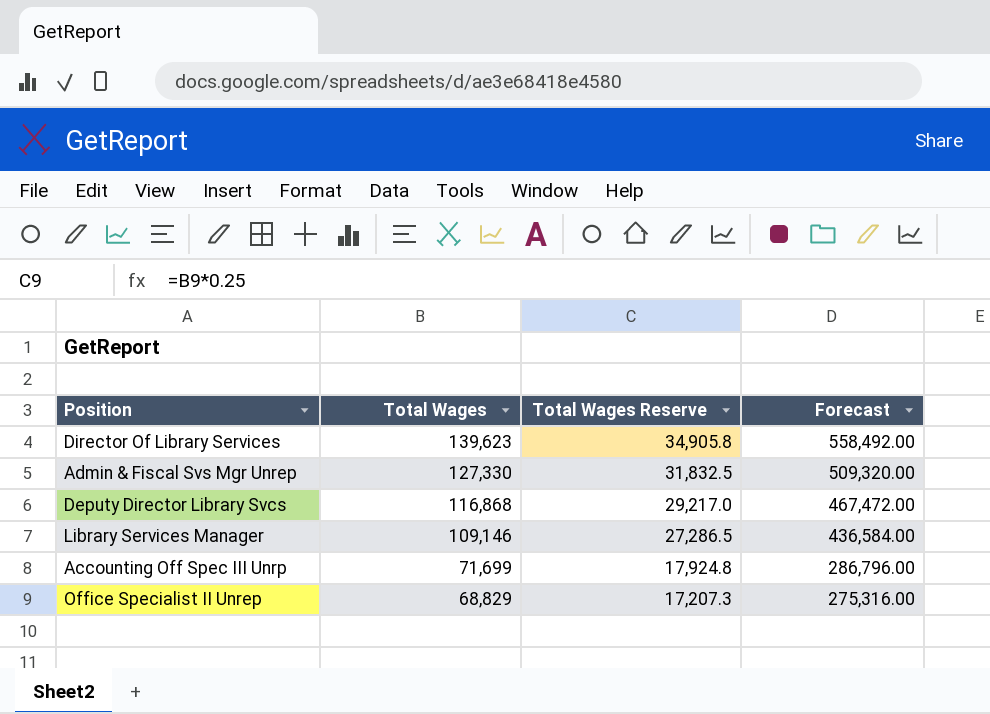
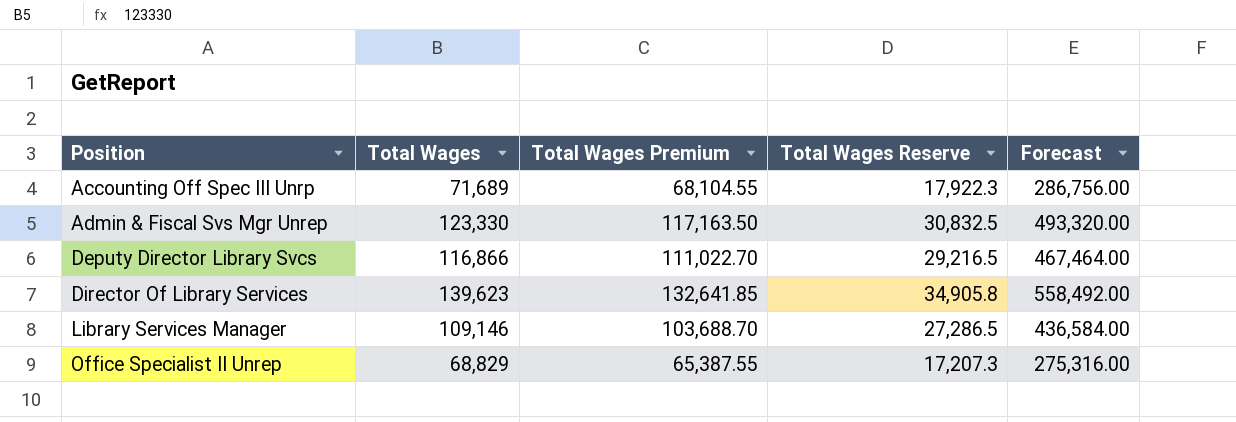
row order: Total Wages descending -> Position ascending
column Total Wages Premium | formula: none -> [Total Wages] * 0.95
Accounting Off Spec III Unrp | Total Wages: 71,699 -> 71,689
Accounting Off Spec III Unrp | Total Wages Reserve: 17,924.8 -> 17,922.3
Accounting Off Spec III Unrp | Forecast: 286,796.00 -> 286,756.00
Admin & Fiscal Svs Mgr Unrep | Total Wages: 127,330 -> 123,330
Admin & Fiscal Svs Mgr Unrep | Total Wages Reserve: 31,832.5 -> 30,832.5
Admin & Fiscal Svs Mgr Unrep | Forecast: 509,320.00 -> 493,320.00
Deputy Director Library Svcs | Total Wages: 116,868 -> 116,866
Deputy Director Library Svcs | Total Wages Reserve: 29,217.0 -> 29,216.5
Deputy Director Library Svcs | Forecast: 467,472.00 -> 467,464.00

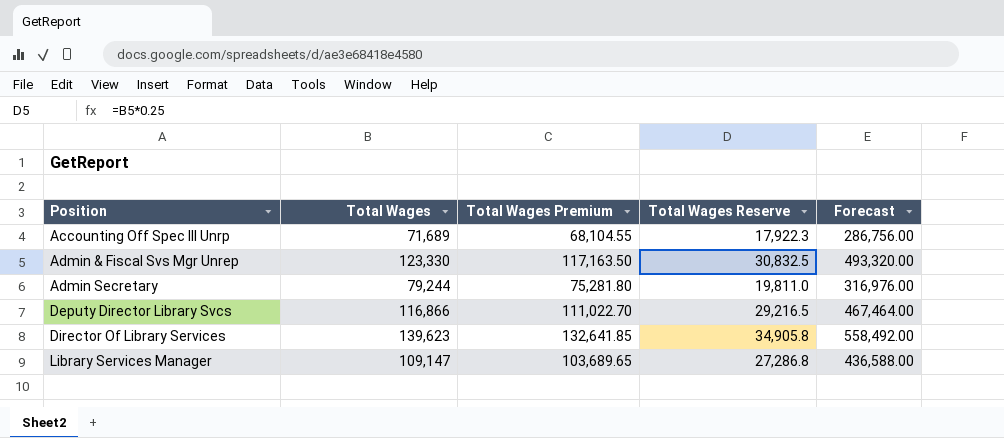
row Office Specialist II Unrep: 68,829 | 65,387.55 | 17,207.3 | 275,316.00 -> none
row Admin Secretary: none -> 79,244 | 75,281.80 | 19,811.0 | 316,976.00
Library Services Manager | Total Wages: 109,146 -> 109,147
Library Services Manager | Total Wages Premium: 103,688.70 -> 103,689.65
Library Services Manager | Total Wages Reserve: 27,286.5 -> 27,286.8
Library Services Manager | Forecast: 436,584.00 -> 436,588.00

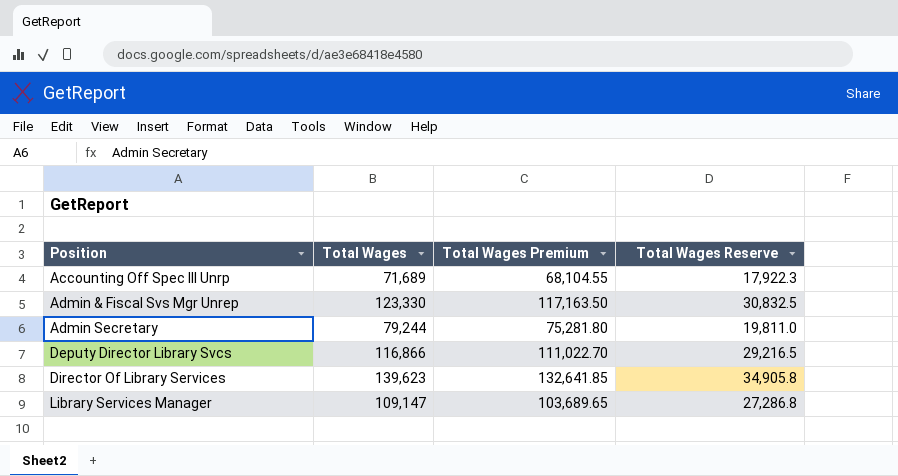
column Forecast | formula: [Total Wages] * 4 -> none

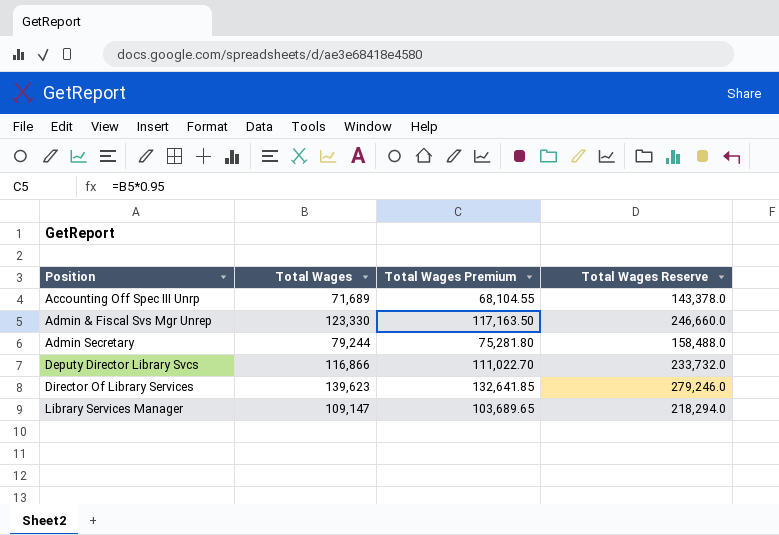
column Total Wages Reserve | formula: [Total Wages] * 0.25 -> [Total Wages] * 2

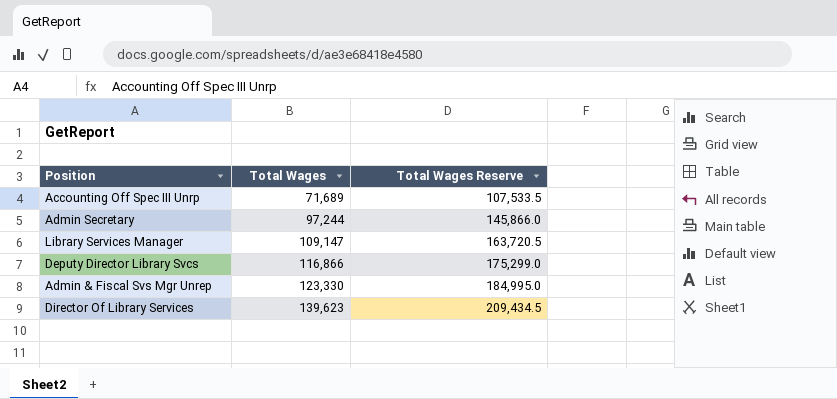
row order: Position ascending -> Total Wages ascending
column Total Wages Premium | formula: [Total Wages] * 0.95 -> none
column Total Wages Reserve | formula: [Total Wages] * 2 -> [Total Wages] * 1.5
Admin Secretary | Total Wages: 79,244 -> 97,244

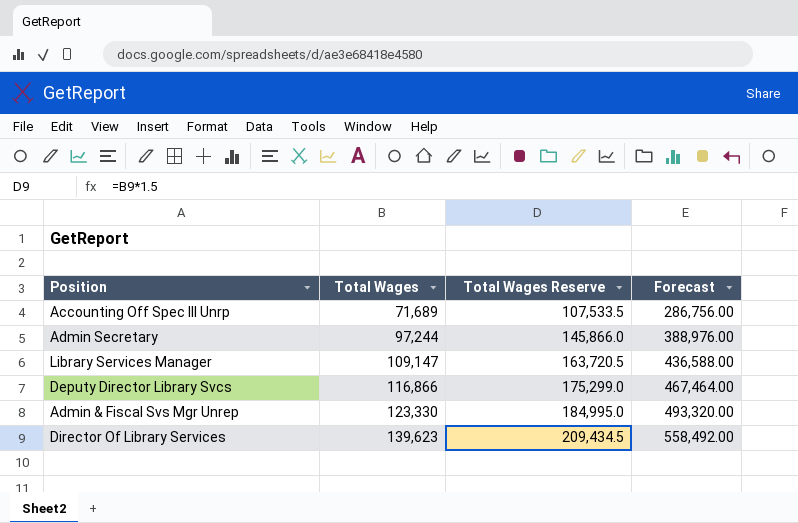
column Forecast | formula: none -> [Total Wages] * 4

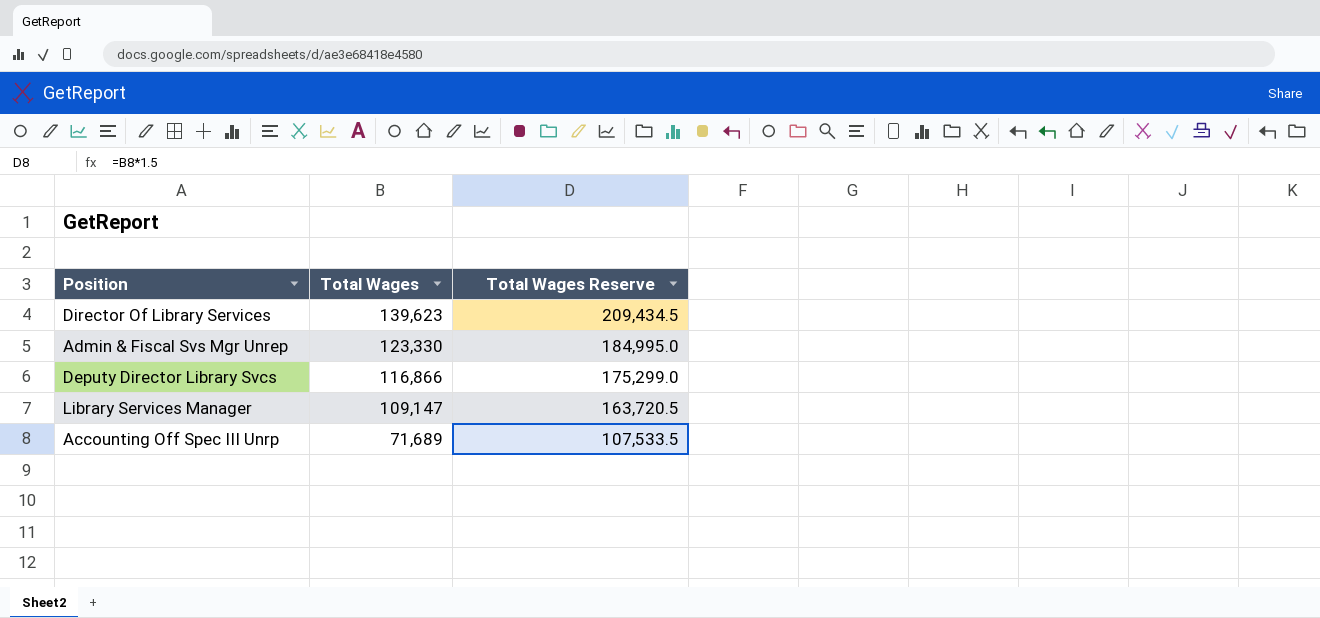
row order: Total Wages ascending -> Total Wages descending
column Forecast | formula: [Total Wages] * 4 -> none
row Admin Secretary: 97,244 | 145,866.0 | 388,976.00 -> none

